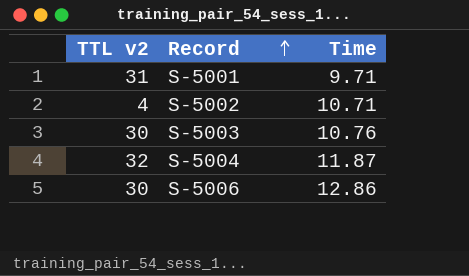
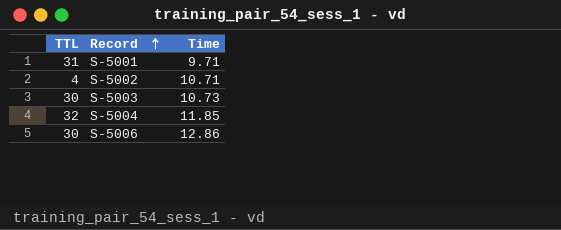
column name: TTL v2 -> TTL
S-5003 | Time: 10.76 -> 10.73
S-5004 | Time: 11.87 -> 11.85

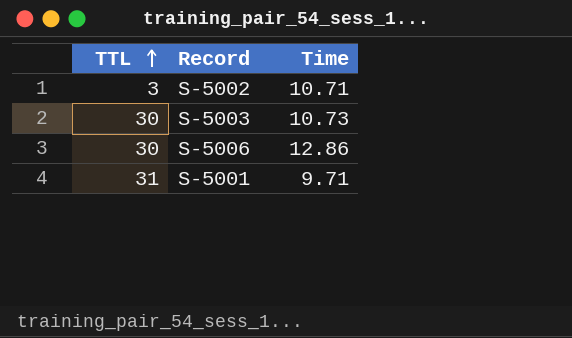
row order: Record ascending -> TTL ascending
row S-5004: 32 | 11.85 -> none
S-5002 | TTL: 4 -> 3

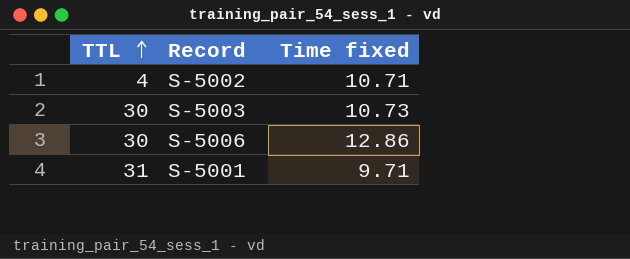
column name: Time -> Time fixed
S-5002 | TTL: 3 -> 4

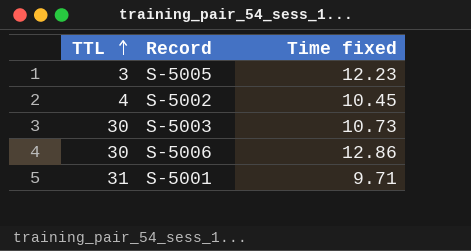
row S-5005: none -> 3 | 12.23
S-5002 | Time fixed: 10.71 -> 10.45

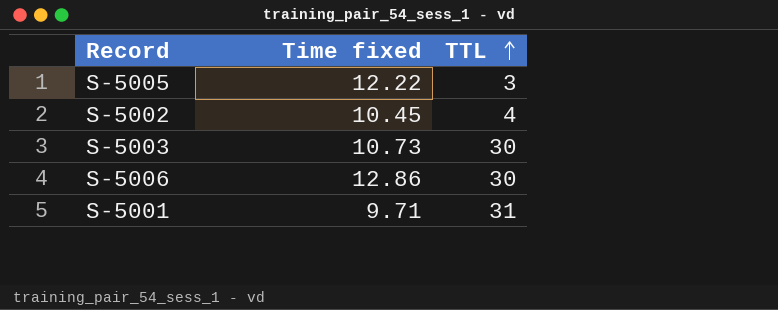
column TTL | position: 1 -> 3
S-5005 | Time fixed: 12.23 -> 12.22

